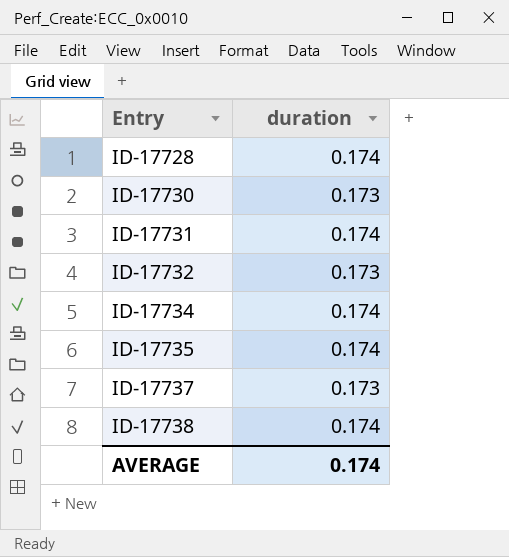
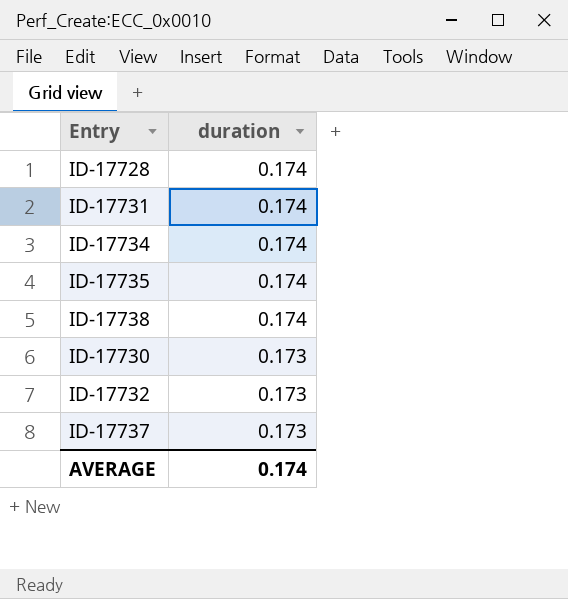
row order: Entry ascending -> duration descending

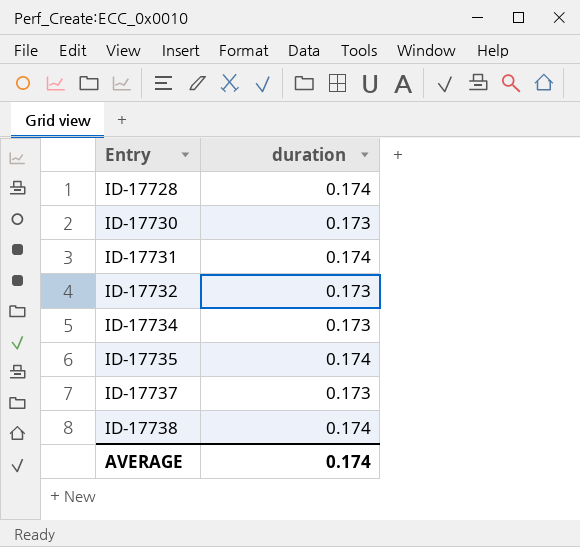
row order: duration descending -> Entry ascending
ID-17734 | duration: 0.174 -> 0.173

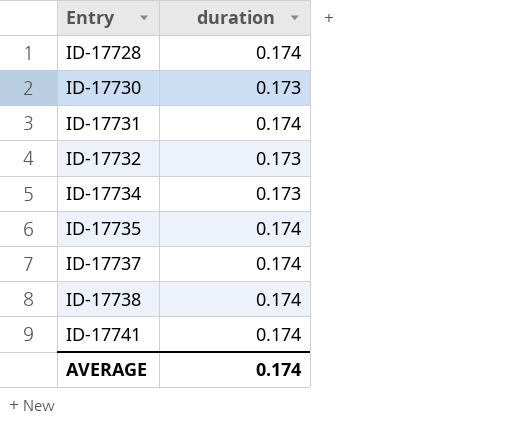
ID-17737 | duration: 0.173 -> 0.174
row ID-17741: none -> 0.174

